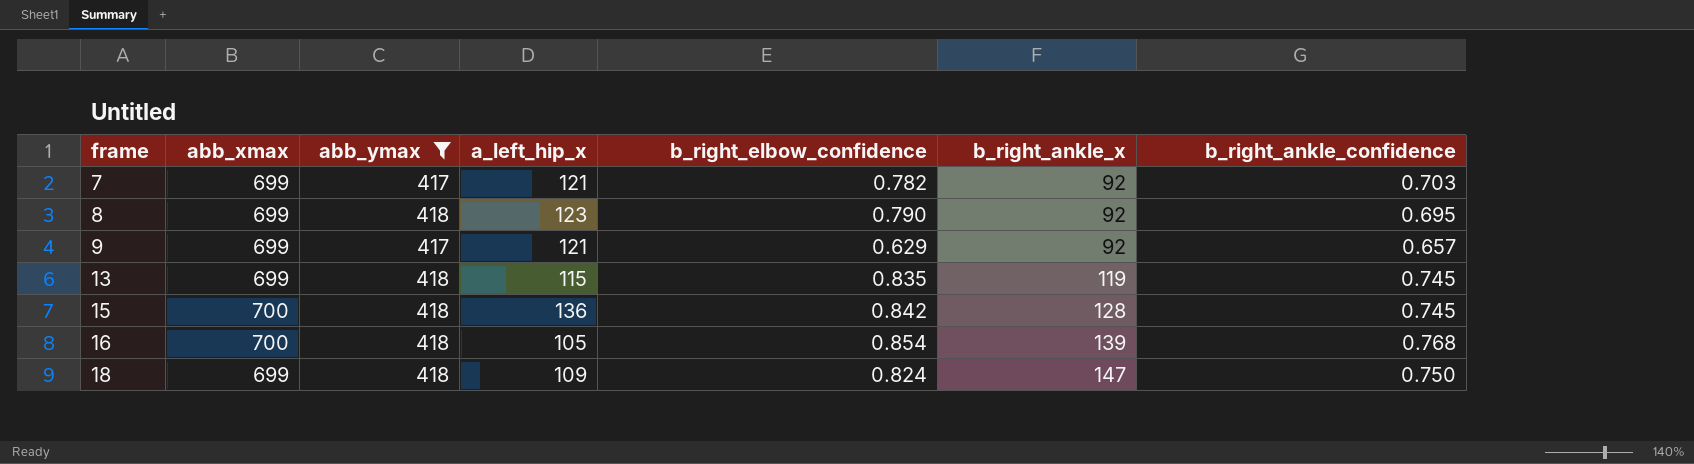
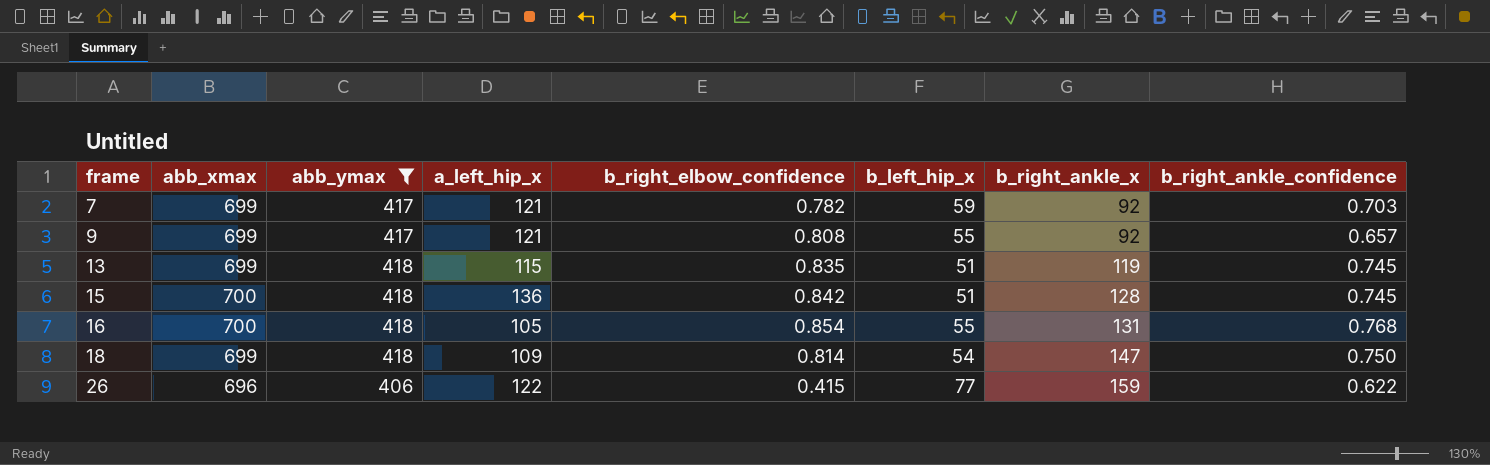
column b_left_hip_x | position: none -> 6
row 8: 699 | 418 | 123 | 0.790 | 92 | 0.695 -> none
9 | b_right_elbow_confidence: 0.629 -> 0.808
16 | b_right_ankle_x: 139 -> 131
18 | b_right_elbow_confidence: 0.824 -> 0.814
row 26: none -> 696 | 406 | 122 | 0.415 | 77 | 159 | 0.622

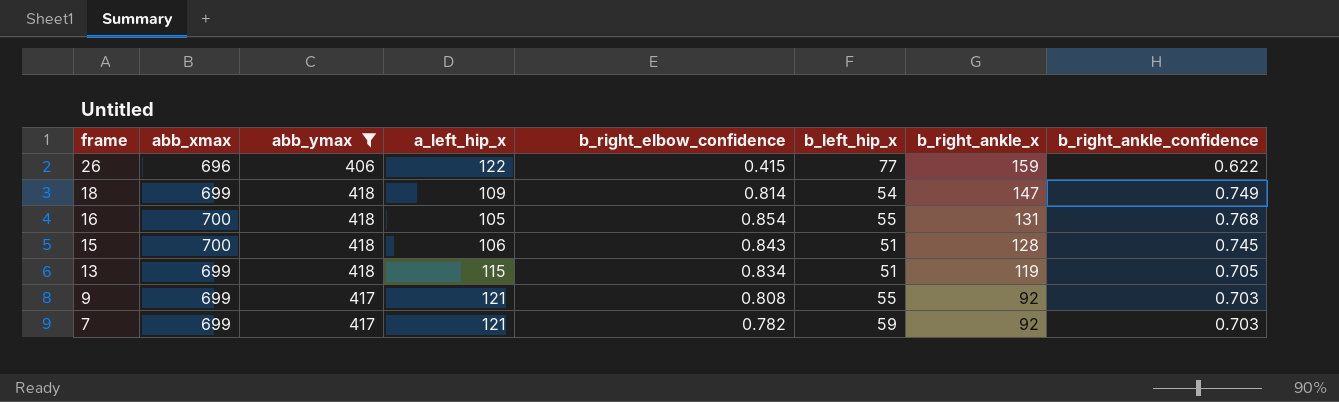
row order: frame ascending -> frame descending
18 | b_right_ankle_confidence: 0.750 -> 0.749
15 | a_left_hip_x: 136 -> 106
15 | b_right_elbow_confidence: 0.842 -> 0.843
13 | b_right_elbow_confidence: 0.835 -> 0.834
13 | b_right_ankle_confidence: 0.745 -> 0.705
9 | b_right_ankle_confidence: 0.657 -> 0.703

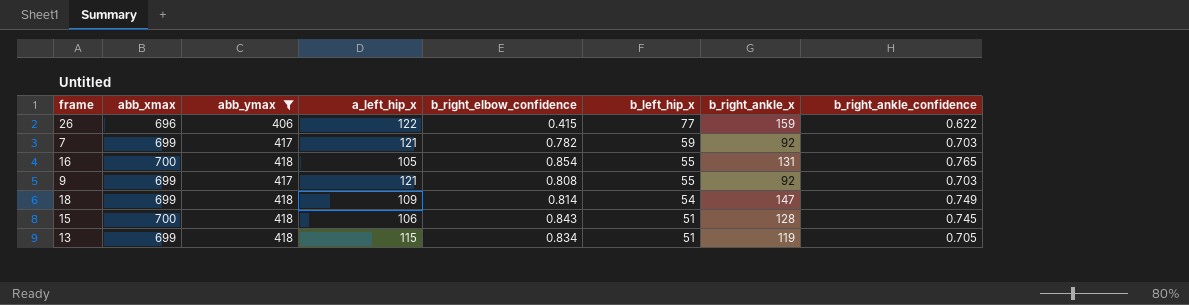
row order: frame descending -> b_left_hip_x descending
16 | b_right_ankle_confidence: 0.768 -> 0.765

